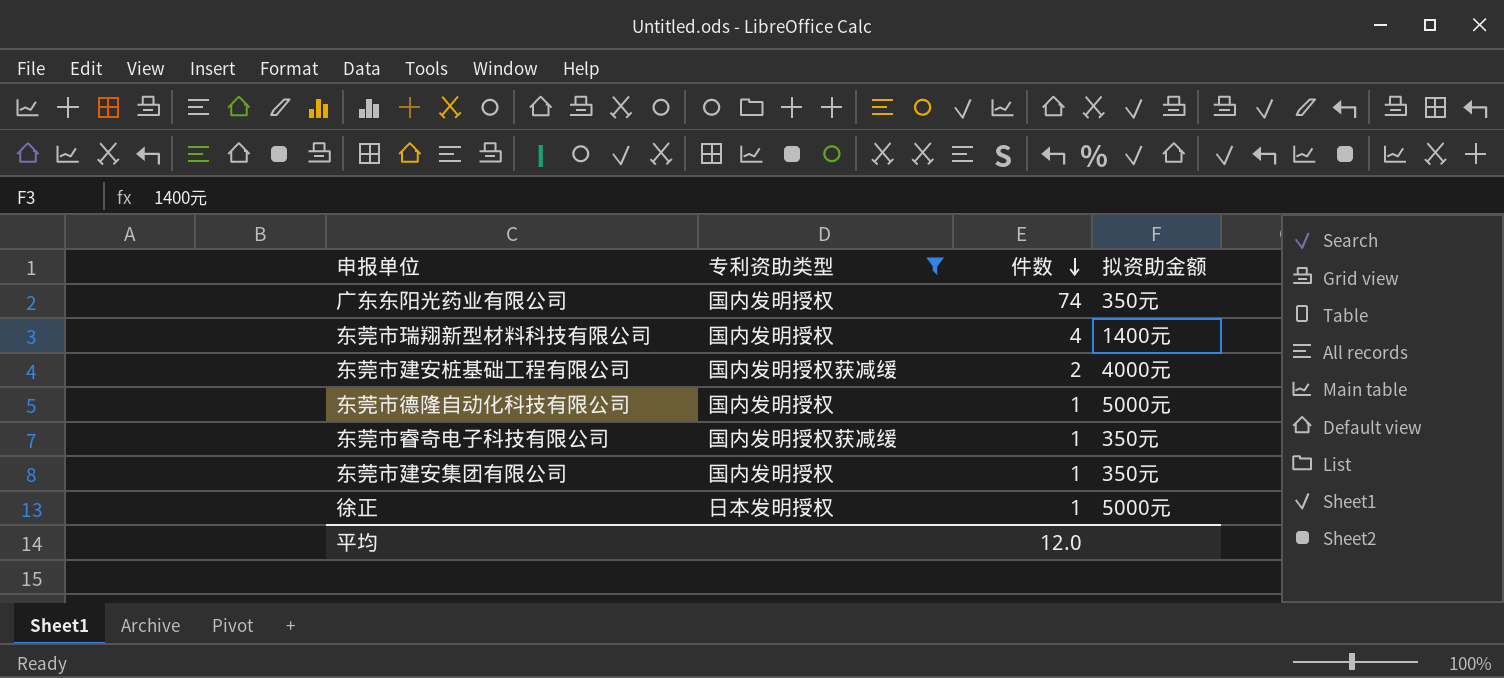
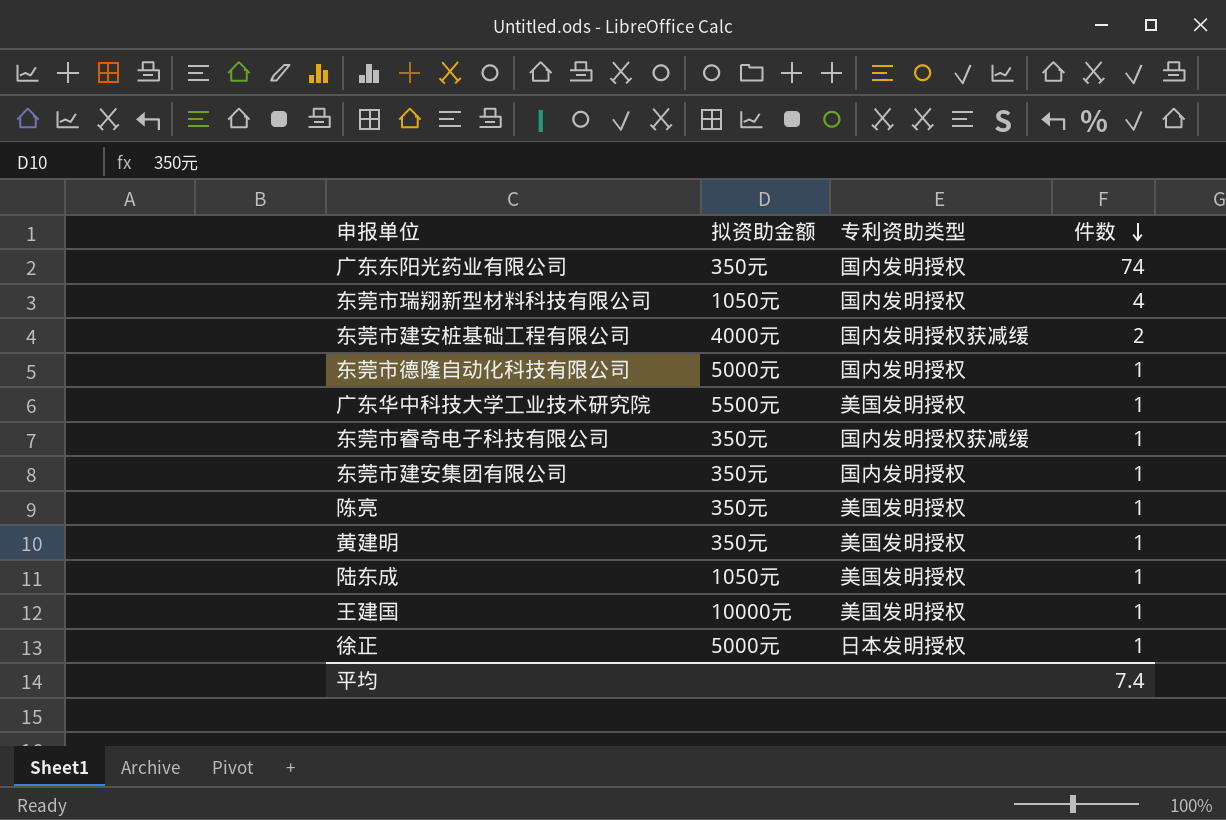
filter: 专利资助类型 != 美国发明授权 -> none
column 拟资助金额 | position: 4 -> 2
东莞市瑞翔新型材料科技有限公司 | 拟资助金额: 1400元 -> 1050元
平均 | 件数: 12.0 -> 7.4

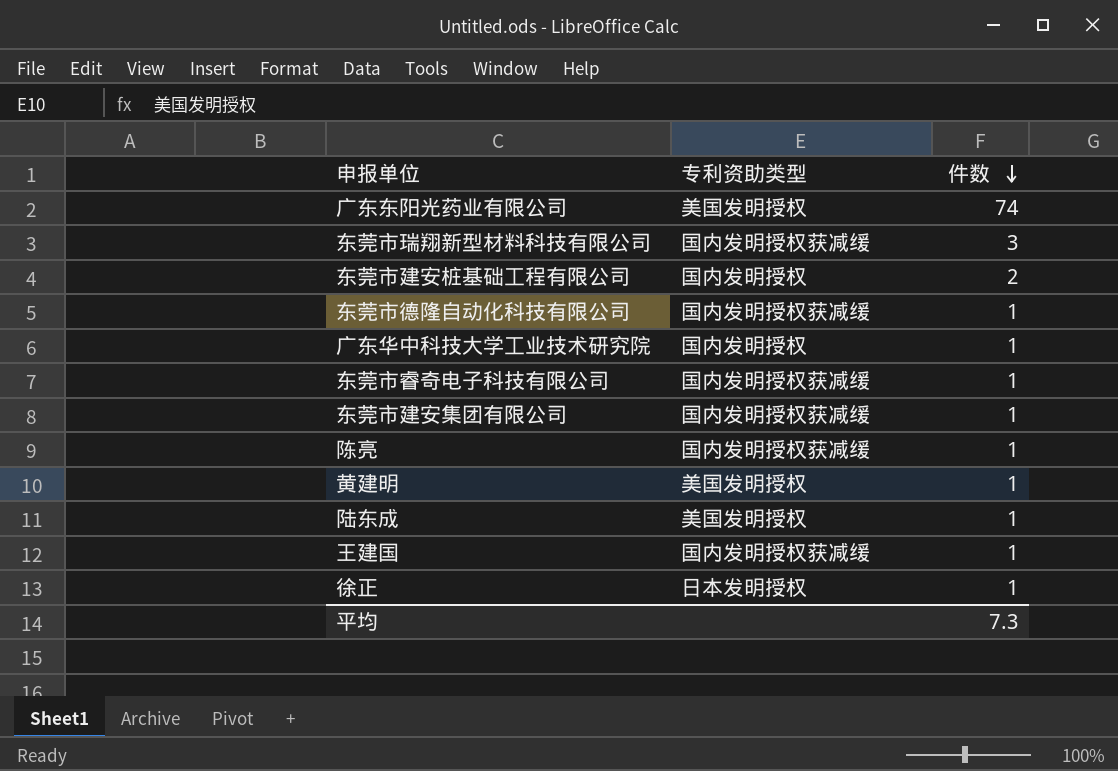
column 拟资助金额 | position: 2 -> none
广东东阳光药业有限公司 | 专利资助类型: 国内发明授权 -> 美国发明授权
东莞市瑞翔新型材料科技有限公司 | 专利资助类型: 国内发明授权 -> 国内发明授权获减缓
东莞市瑞翔新型材料科技有限公司 | 件数: 4 -> 3
东莞市建安桩基础工程有限公司 | 专利资助类型: 国内发明授权获减缓 -> 国内发明授权
东莞市德隆自动化科技有限公司 | 专利资助类型: 国内发明授权 -> 国内发明授权获减缓
广东华中科技大学工业技术研究院 | 专利资助类型: 美国发明授权 -> 国内发明授权
东莞市建安集团有限公司 | 专利资助类型: 国内发明授权 -> 国内发明授权获减缓
陈亮 | 专利资助类型: 美国发明授权 -> 国内发明授权获减缓
王建国 | 专利资助类型: 美国发明授权 -> 国内发明授权获减缓
平均 | 件数: 7.4 -> 7.3

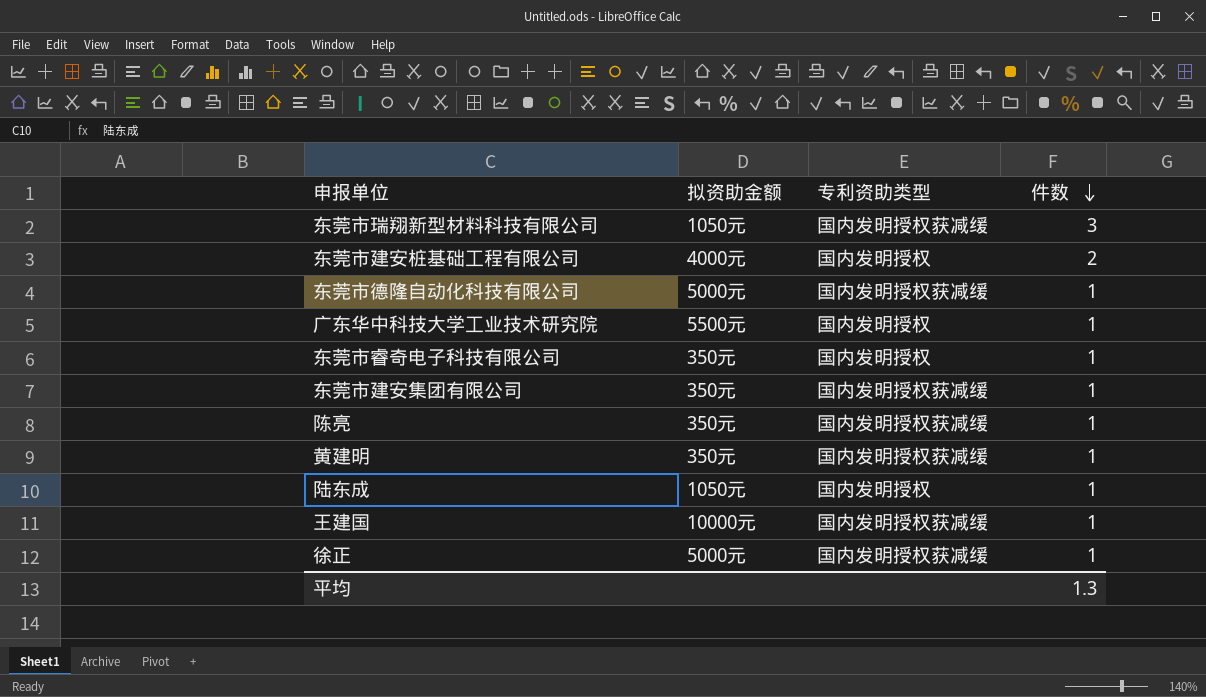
column 拟资助金额 | position: none -> 2
row 广东东阳光药业有限公司: 美国发明授权 | 74 -> none
东莞市睿奇电子科技有限公司 | 专利资助类型: 国内发明授权获减缓 -> 国内发明授权
黄建明 | 专利资助类型: 美国发明授权 -> 国内发明授权获减缓
陆东成 | 专利资助类型: 美国发明授权 -> 国内发明授权
徐正 | 专利资助类型: 日本发明授权 -> 国内发明授权获减缓
平均 | 件数: 7.3 -> 1.3

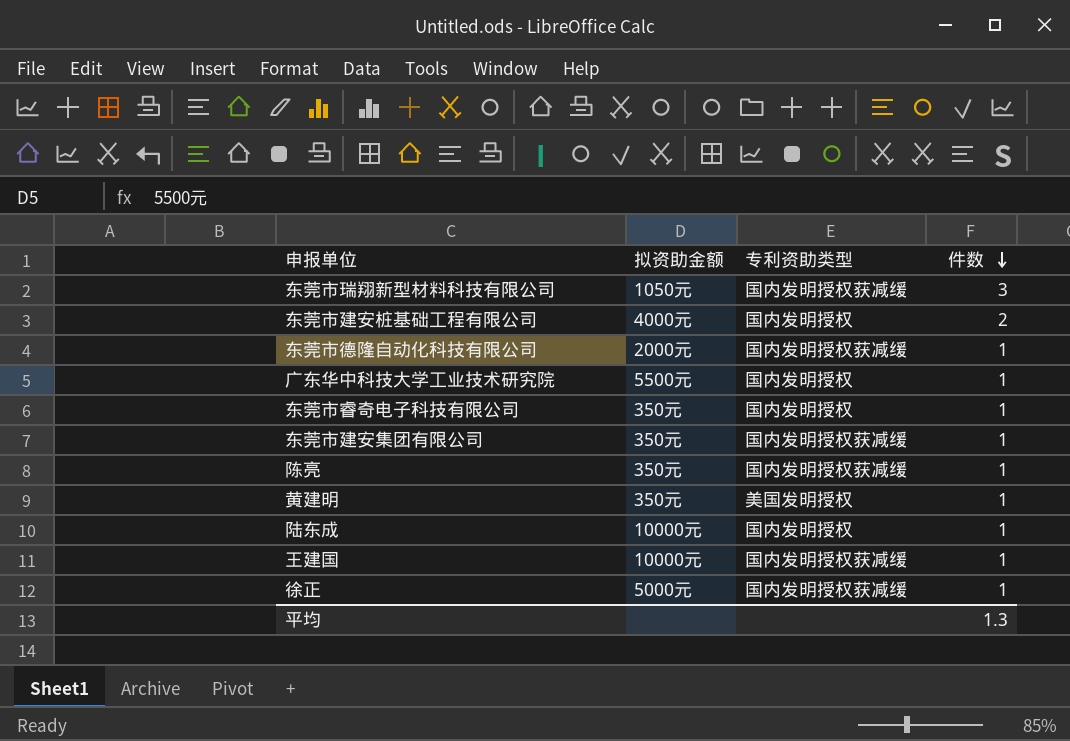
东莞市德隆自动化科技有限公司 | 拟资助金额: 5000元 -> 2000元
黄建明 | 专利资助类型: 国内发明授权获减缓 -> 美国发明授权
陆东成 | 拟资助金额: 1050元 -> 10000元

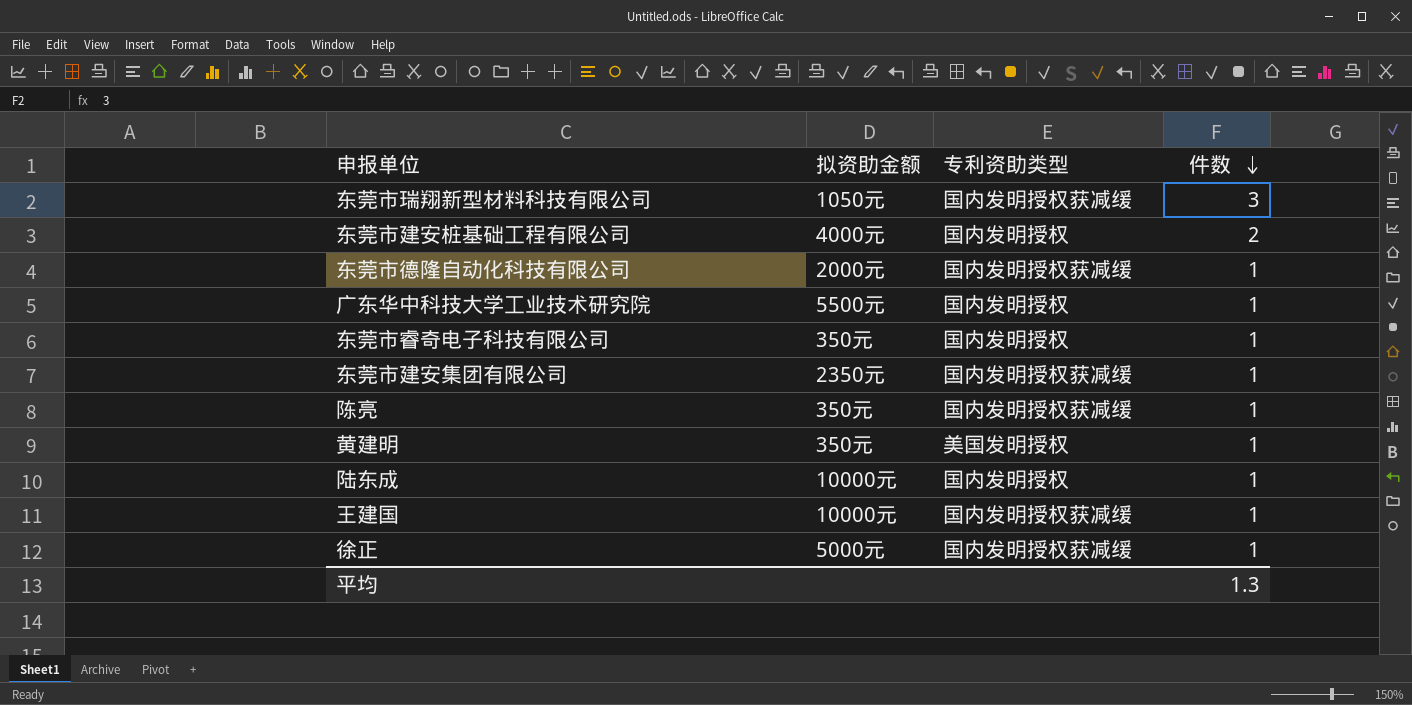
东莞市建安集团有限公司 | 拟资助金额: 350元 -> 2350元

